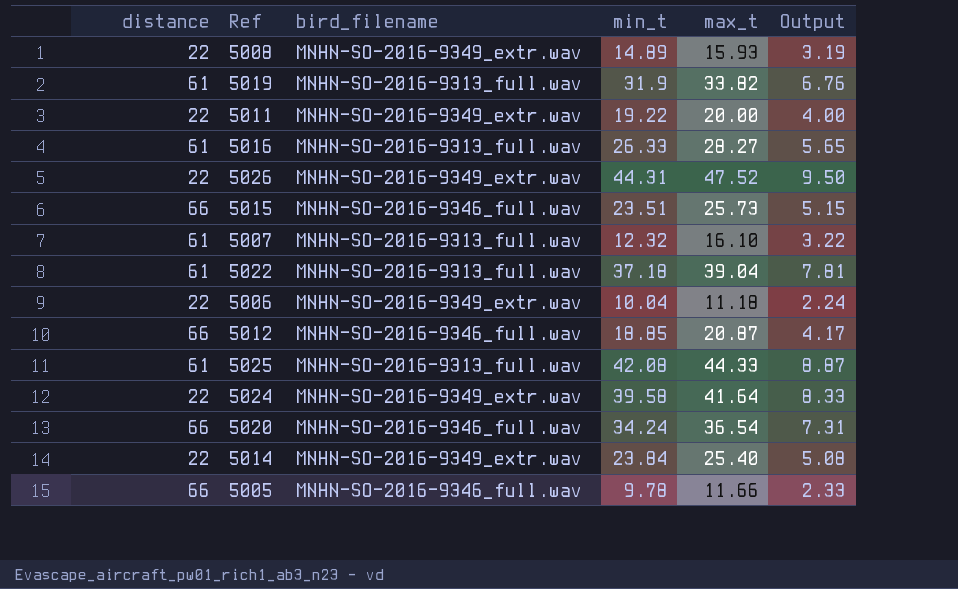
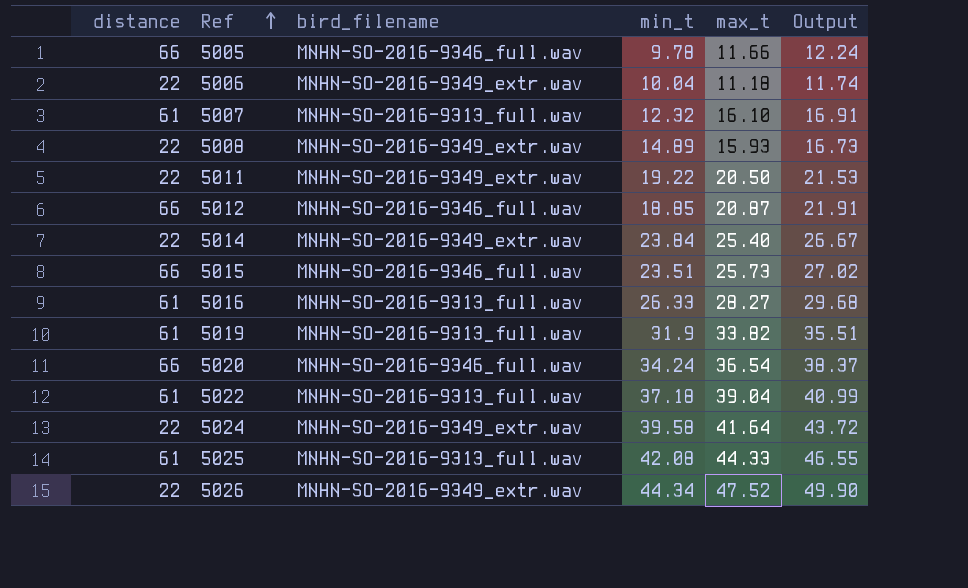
row order: none -> Ref ascending
column Output | formula: [max_t] * 0.2 -> [max_t] * 1.05
5011 | max_t: 20.00 -> 20.50
5026 | min_t: 44.31 -> 44.34

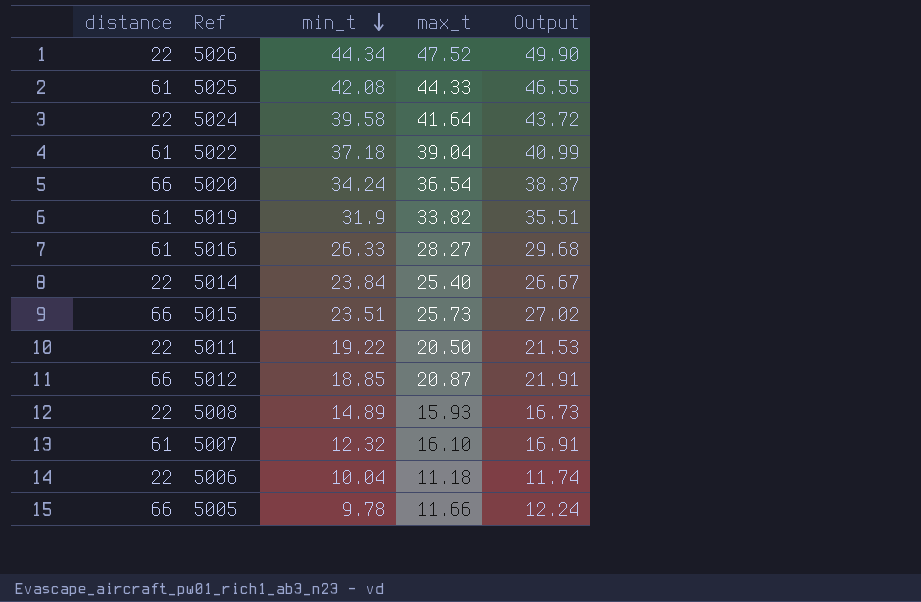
row order: Ref ascending -> min_t descending
column bird_filename | position: 3 -> none

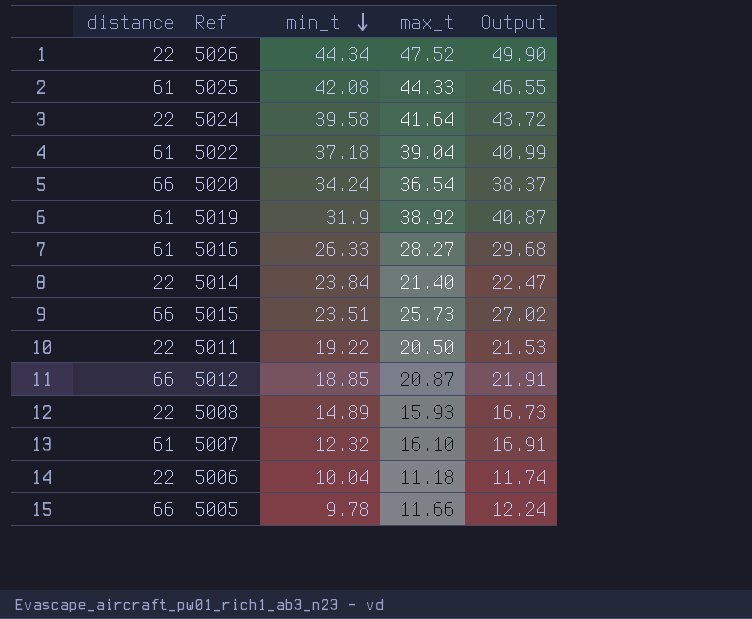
5019 | max_t: 33.82 -> 38.92
5019 | Output: 35.51 -> 40.87
5014 | max_t: 25.40 -> 21.40
5014 | Output: 26.67 -> 22.47

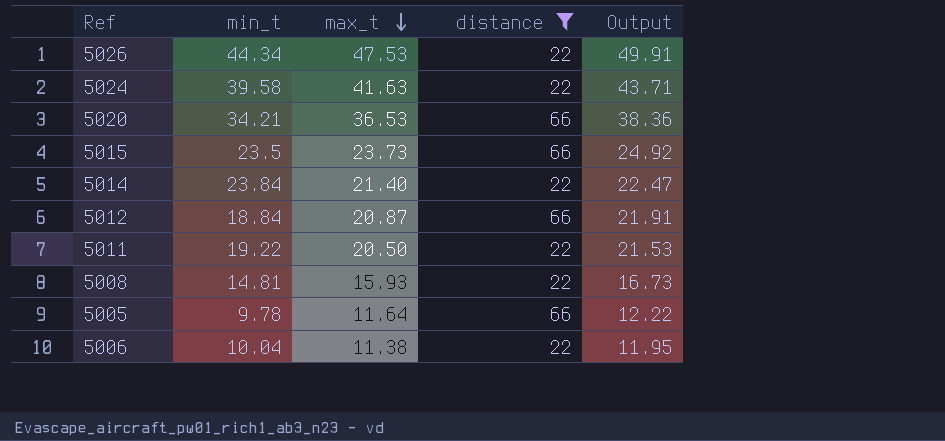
filter: none -> distance != 61
row order: min_t descending -> max_t descending
column distance | position: 1 -> 4
5026 | max_t: 47.52 -> 47.53
5026 | Output: 49.90 -> 49.91
5024 | max_t: 41.64 -> 41.63
5024 | Output: 43.72 -> 43.71
5020 | min_t: 34.24 -> 34.21
5020 | max_t: 36.54 -> 36.53
5020 | Output: 38.37 -> 38.36
5015 | min_t: 23.51 -> 23.5
5015 | max_t: 25.73 -> 23.73
5015 | Output: 27.02 -> 24.92
5012 | min_t: 18.85 -> 18.84
5008 | min_t: 14.89 -> 14.81
5005 | max_t: 11.66 -> 11.64
5005 | Output: 12.24 -> 12.22
5006 | max_t: 11.18 -> 11.38
5006 | Output: 11.74 -> 11.95

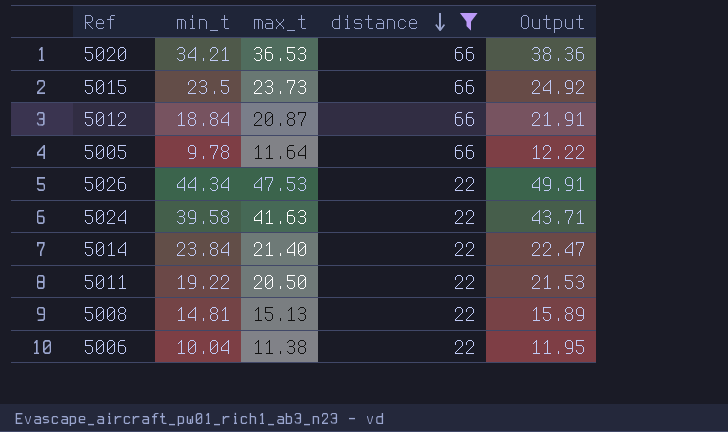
row order: max_t descending -> distance descending
5008 | max_t: 15.93 -> 15.13
5008 | Output: 16.73 -> 15.89

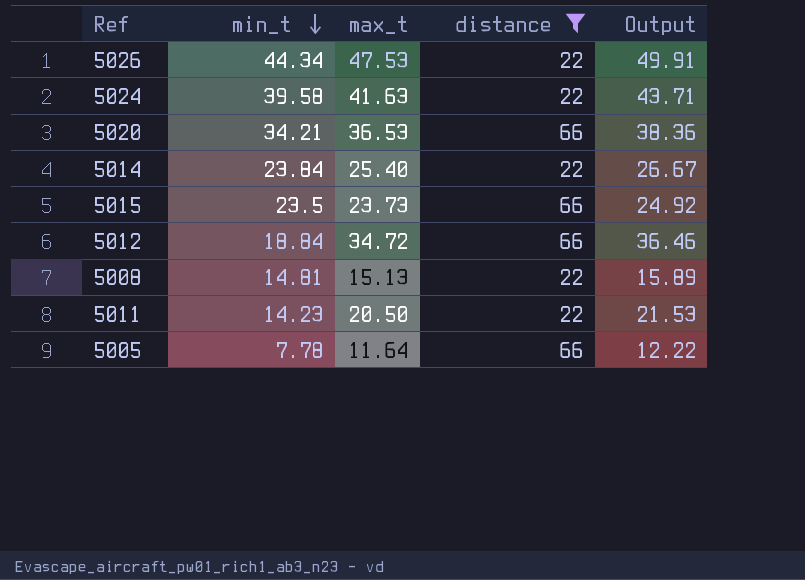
row order: distance descending -> min_t descending
row 5006: 10.04 | 11.38 | 22 | 11.95 -> none
5014 | max_t: 21.40 -> 25.40
5014 | Output: 22.47 -> 26.67
5012 | max_t: 20.87 -> 34.72
5012 | Output: 21.91 -> 36.46
5011 | min_t: 19.22 -> 14.23
5005 | min_t: 9.78 -> 7.78

